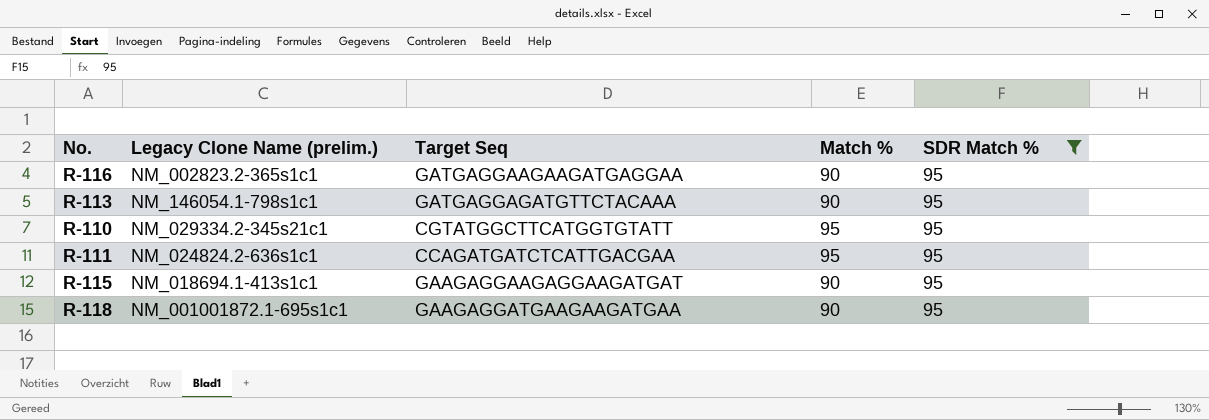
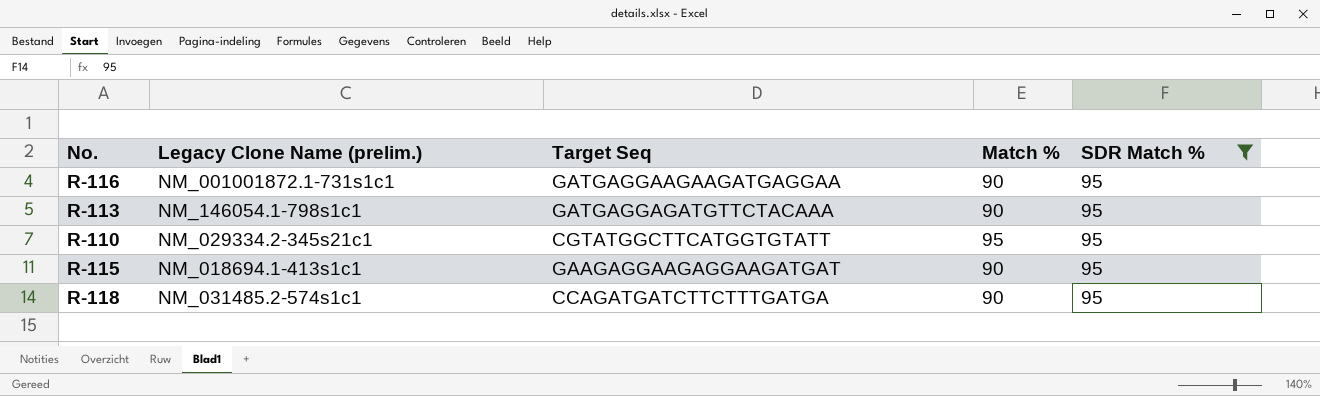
row R-111: NM_024824.2-636s1c1 | CCAGATGATCTCATTGACGAA | 95 | 95 -> none
R-116 | Legacy Clone Name (prelim.): NM_002823.2-365s1c1 -> NM_001001872.1-731s1c1
R-118 | Legacy Clone Name (prelim.): NM_001001872.1-695s1c1 -> NM_031485.2-574s1c1
R-118 | Target Seq: GAAGAGGATGAAGAAGATGAA -> CCAGATGATCTTCTTTGATGA

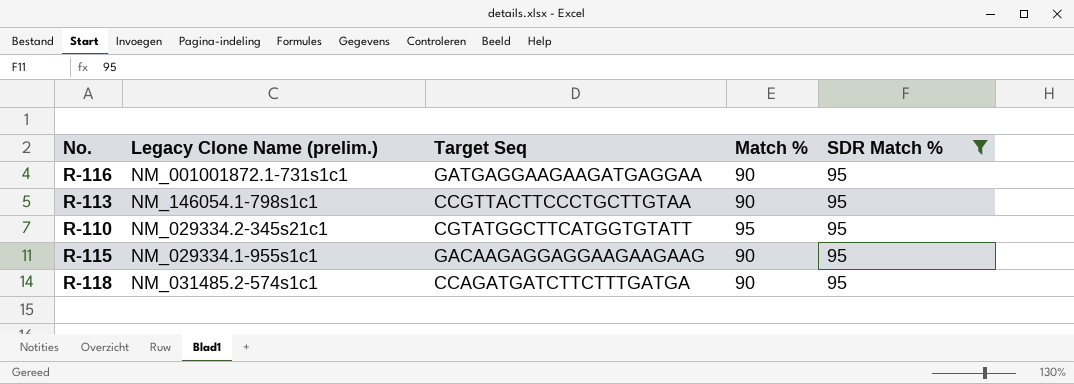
R-113 | Target Seq: GATGAGGAGATGTTCTACAAA -> CCGTTACTTCCCTGCTTGTAA
R-115 | Legacy Clone Name (prelim.): NM_018694.1-413s1c1 -> NM_029334.1-955s1c1
R-115 | Target Seq: GAAGAGGAAGAGGAAGATGAT -> GACAAGAGGAGGAAGAAGAAG

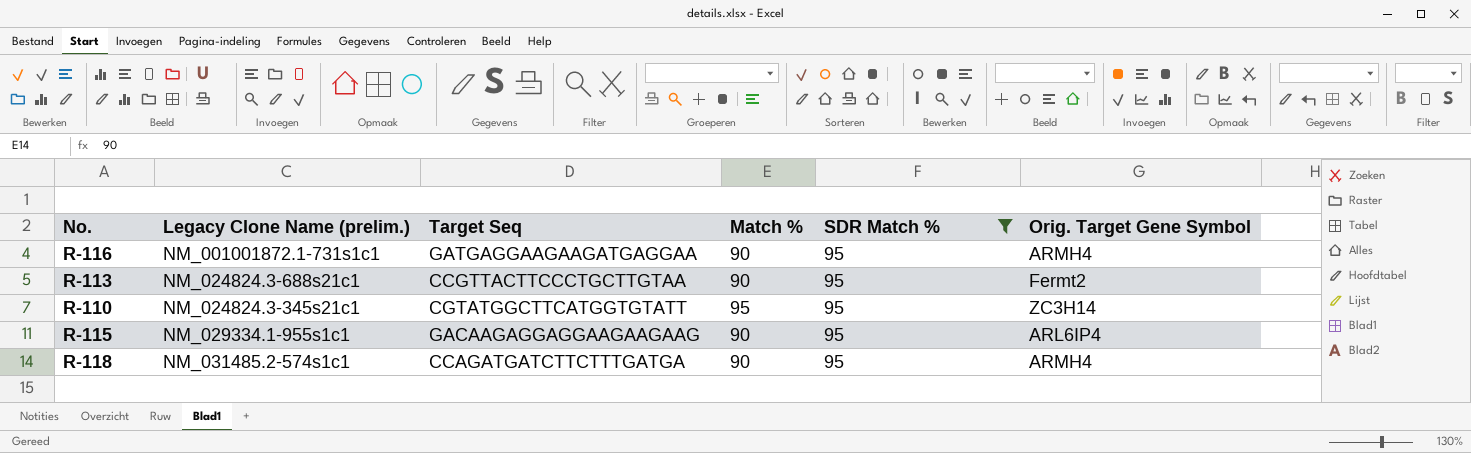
column Orig. Target Gene Symbol | position: none -> 6
R-113 | Legacy Clone Name (prelim.): NM_146054.1-798s1c1 -> NM_024824.3-688s21c1
R-110 | Legacy Clone Name (prelim.): NM_029334.2-345s21c1 -> NM_024824.3-345s21c1

